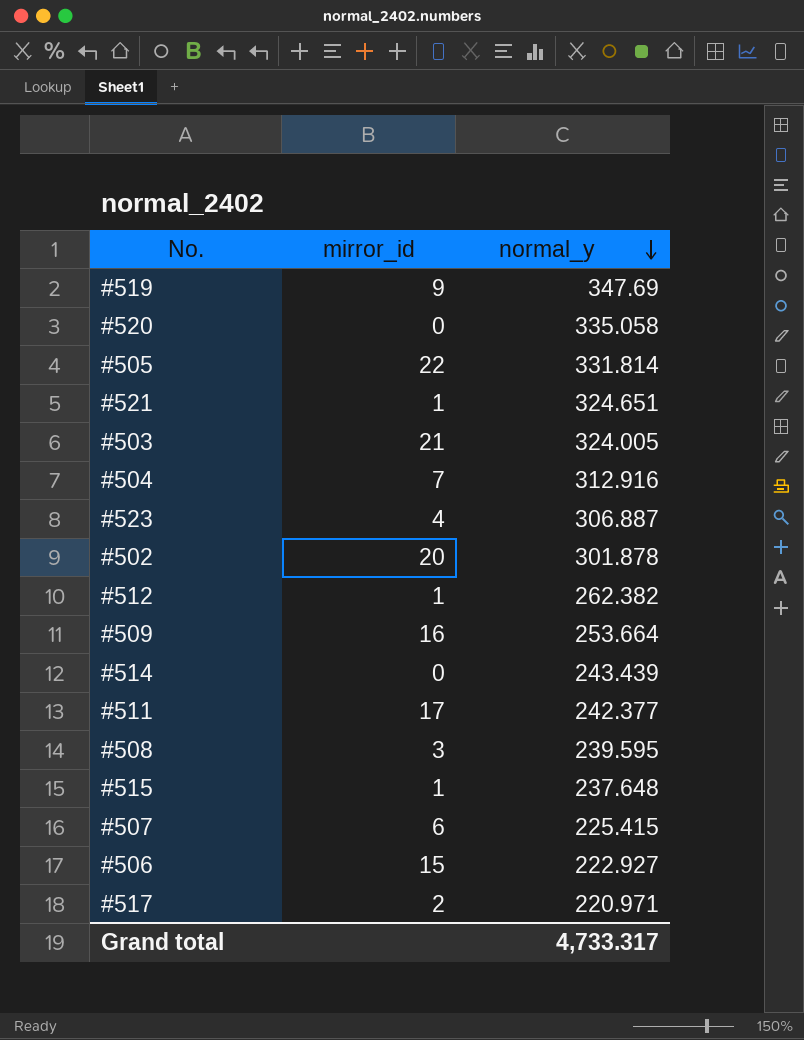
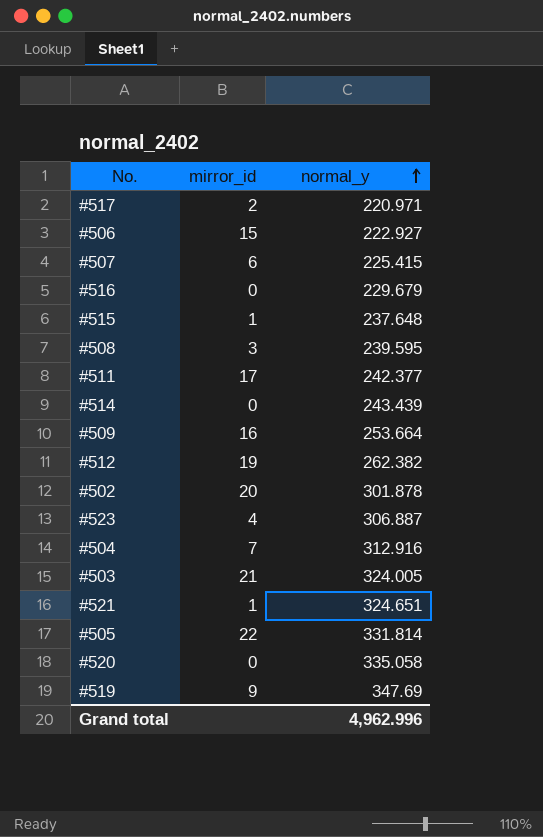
row order: normal_y descending -> normal_y ascending
row #516: none -> 0 | 229.679
#512 | mirror_id: 1 -> 19
Grand total | normal_y: 4,733.317 -> 4,962.996

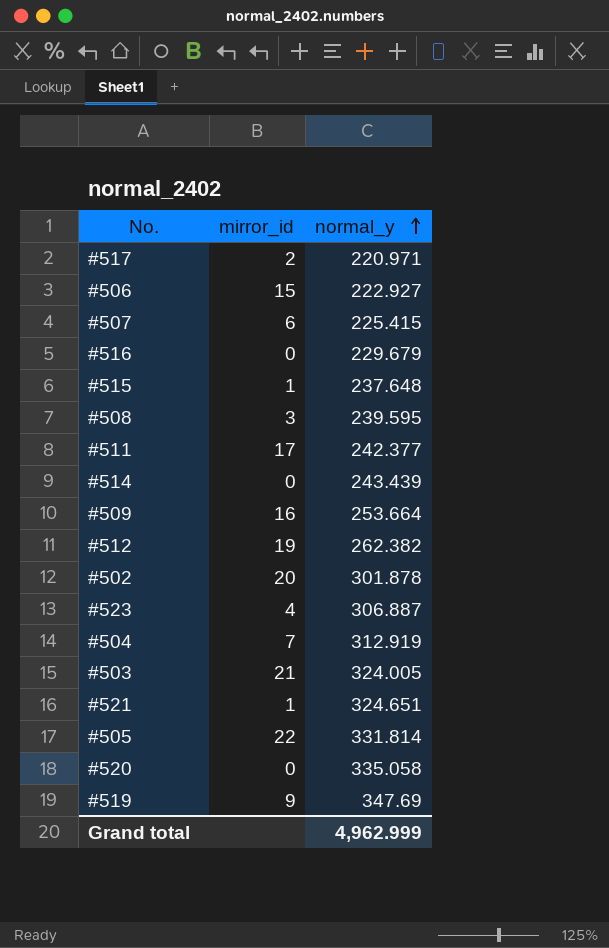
#504 | normal_y: 312.916 -> 312.919
Grand total | normal_y: 4,962.996 -> 4,962.999

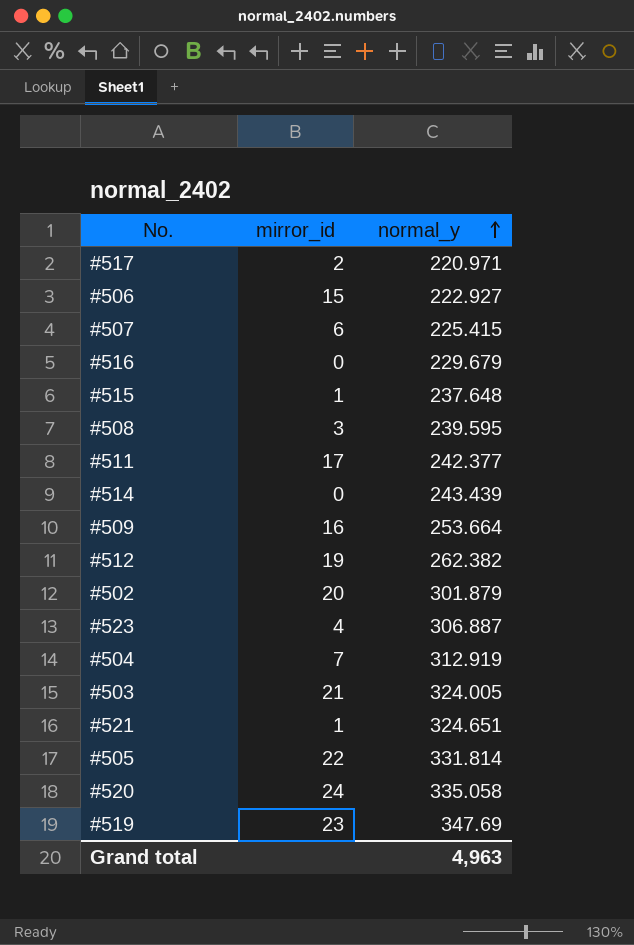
#502 | normal_y: 301.878 -> 301.879
#520 | mirror_id: 0 -> 24
#519 | mirror_id: 9 -> 23
Grand total | normal_y: 4,962.999 -> 4,963

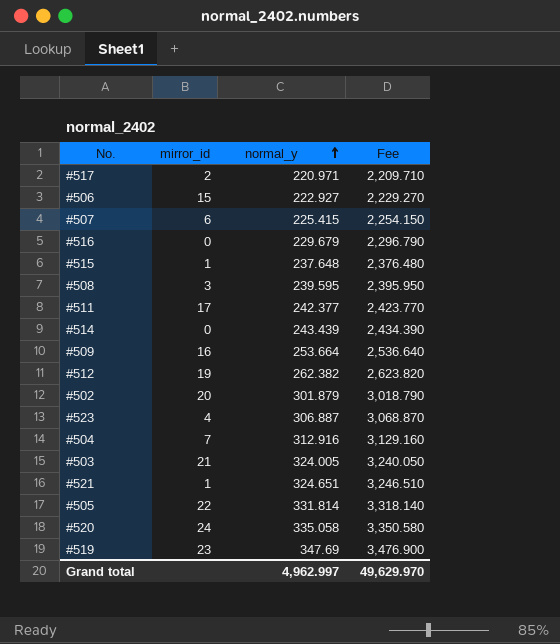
column Fee | formula: none -> [normal_y] * 10
#504 | normal_y: 312.919 -> 312.916
Grand total | normal_y: 4,963 -> 4,962.997

